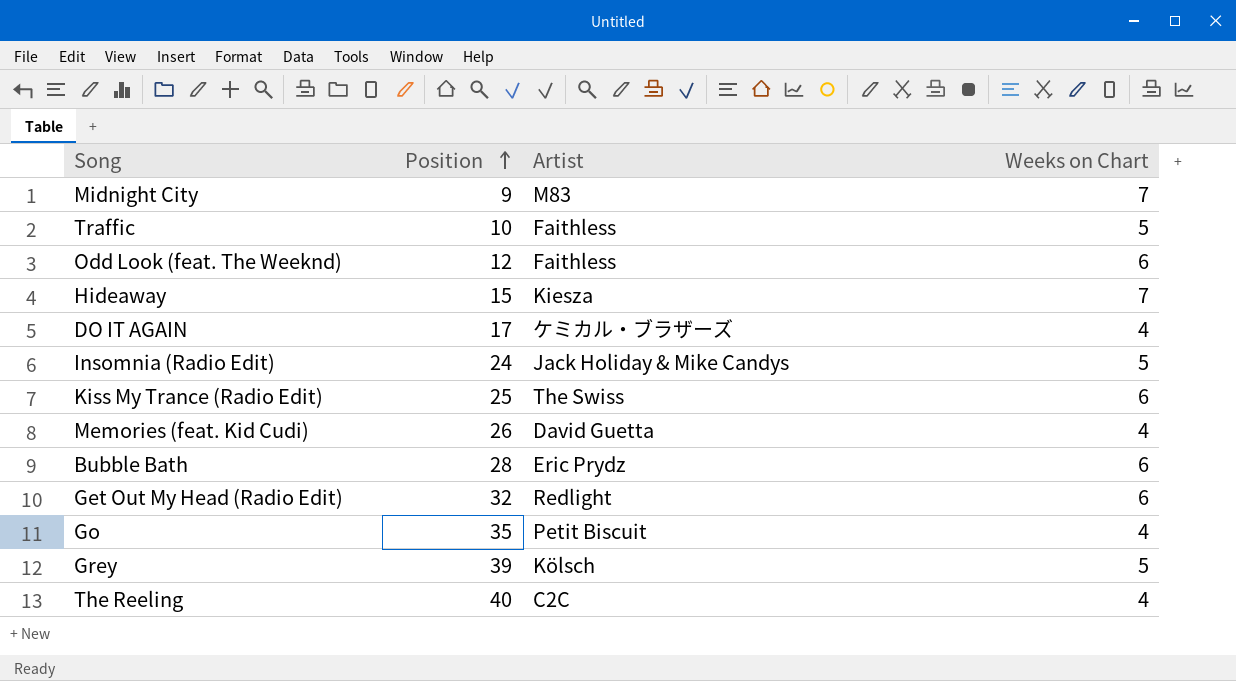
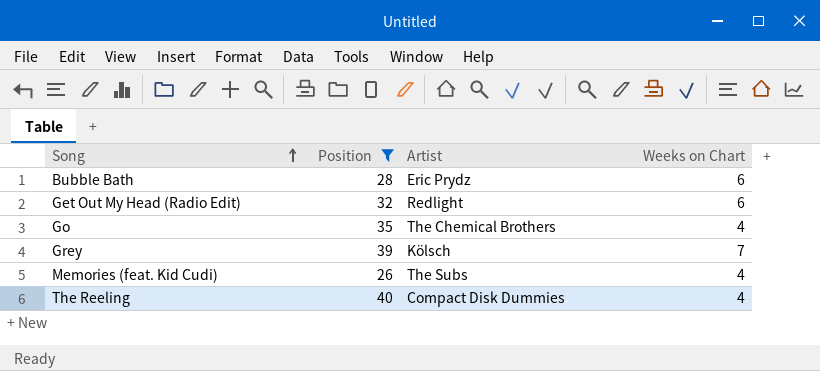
filter: none -> Position >= 26
row order: Position ascending -> Song ascending
Go | Artist: Petit Biscuit -> The Chemical Brothers
Grey | Weeks on Chart: 5 -> 7
Memories (feat. Kid Cudi) | Artist: David Guetta -> The Subs
The Reeling | Artist: C2C -> Compact Disk Dummies

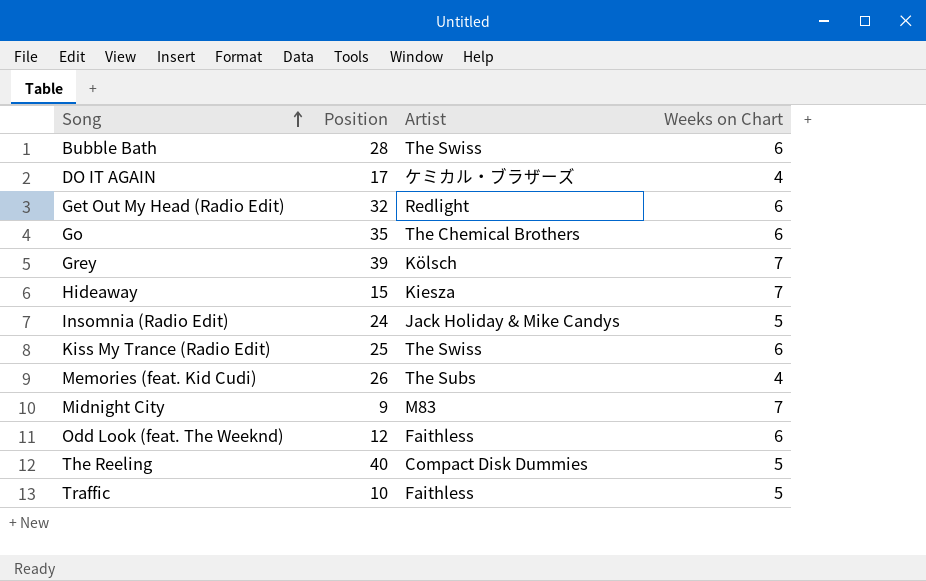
filter: Position >= 26 -> none
Bubble Bath | Artist: Eric Prydz -> The Swiss
Go | Weeks on Chart: 4 -> 6
The Reeling | Weeks on Chart: 4 -> 5

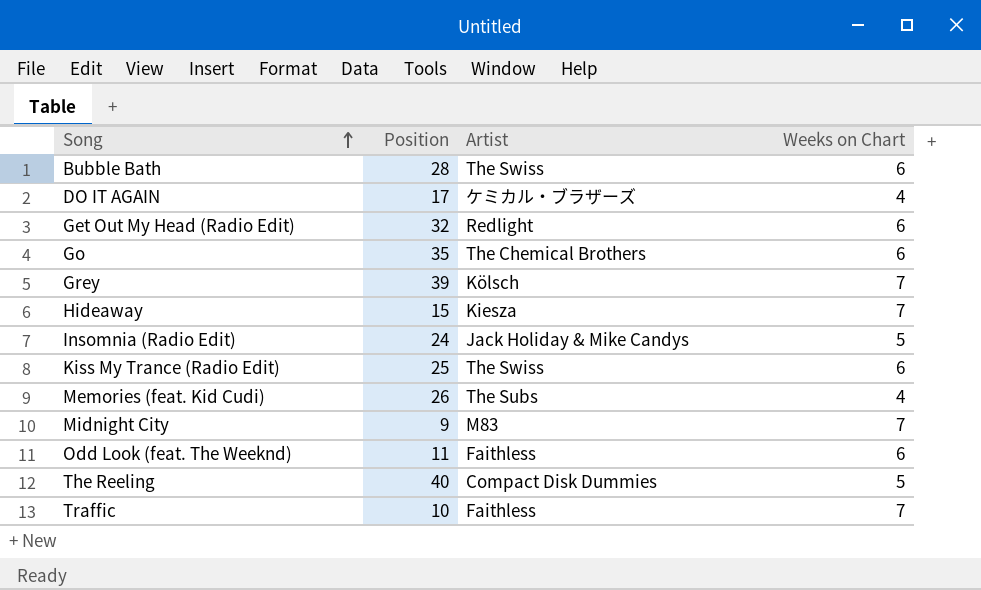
Odd Look (feat. The Weeknd) | Position: 12 -> 11
Traffic | Weeks on Chart: 5 -> 7

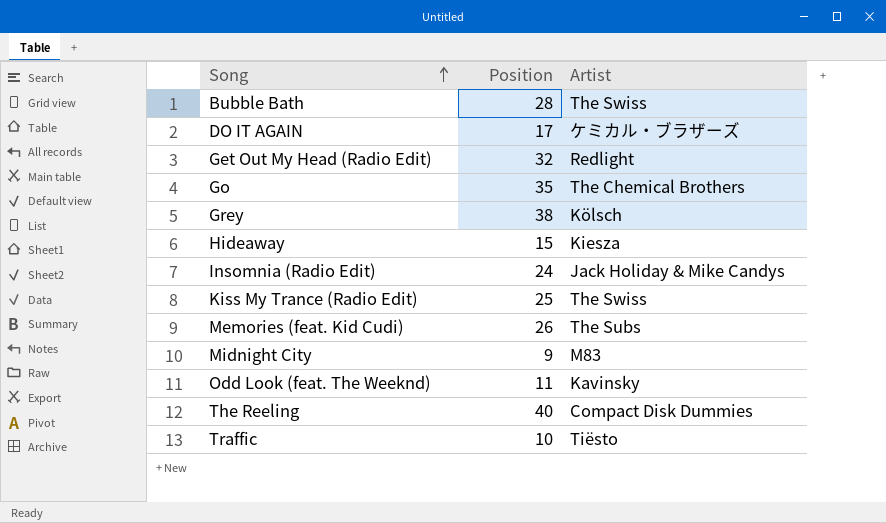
column Weeks on Chart | position: 4 -> none
Grey | Position: 39 -> 38
Odd Look (feat. The Weeknd) | Artist: Faithless -> Kavinsky
Traffic | Artist: Faithless -> Tiësto

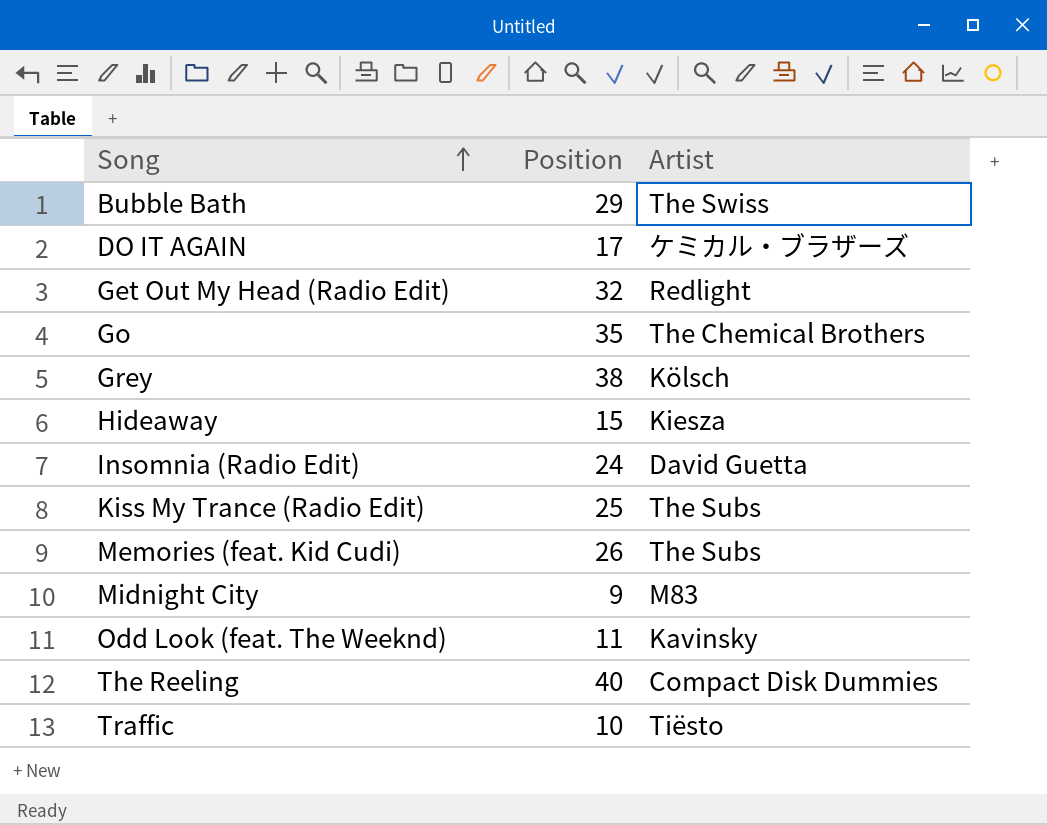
Bubble Bath | Position: 28 -> 29
Insomnia (Radio Edit) | Artist: Jack Holiday & Mike Candys -> David Guetta
Kiss My Trance (Radio Edit) | Artist: The Swiss -> The Subs

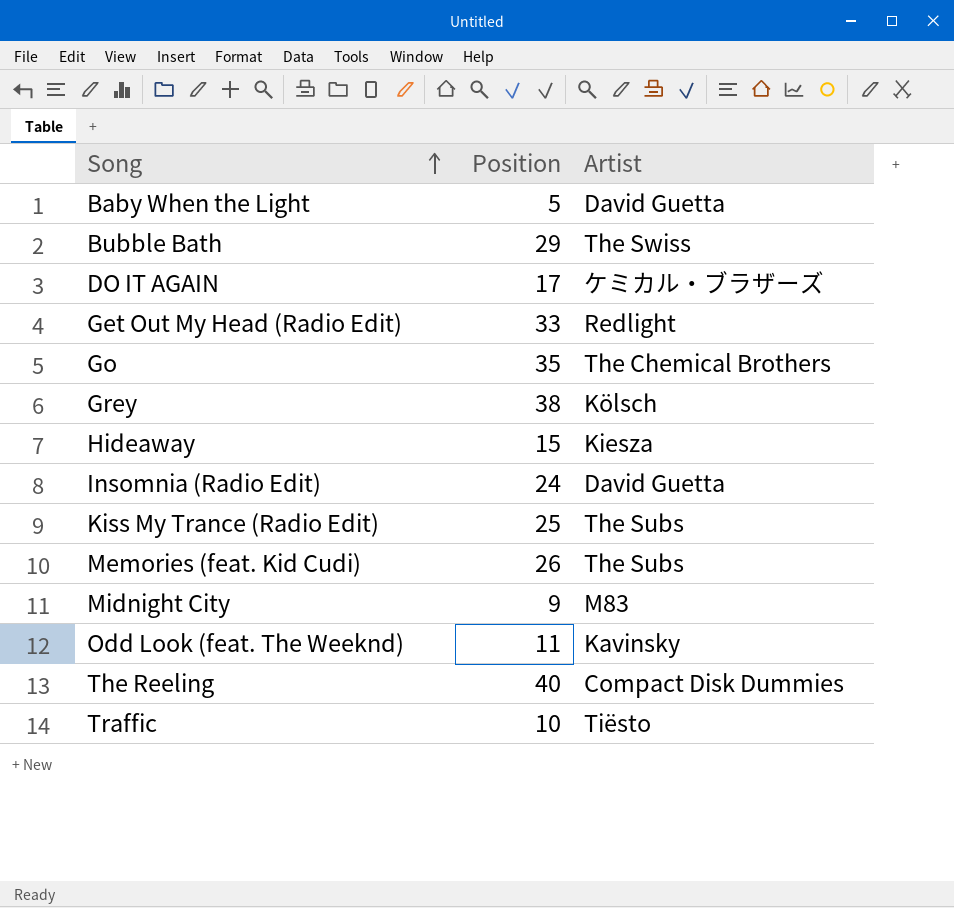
row Baby When the Light: none -> 5 | David Guetta
Get Out My Head (Radio Edit) | Position: 32 -> 33

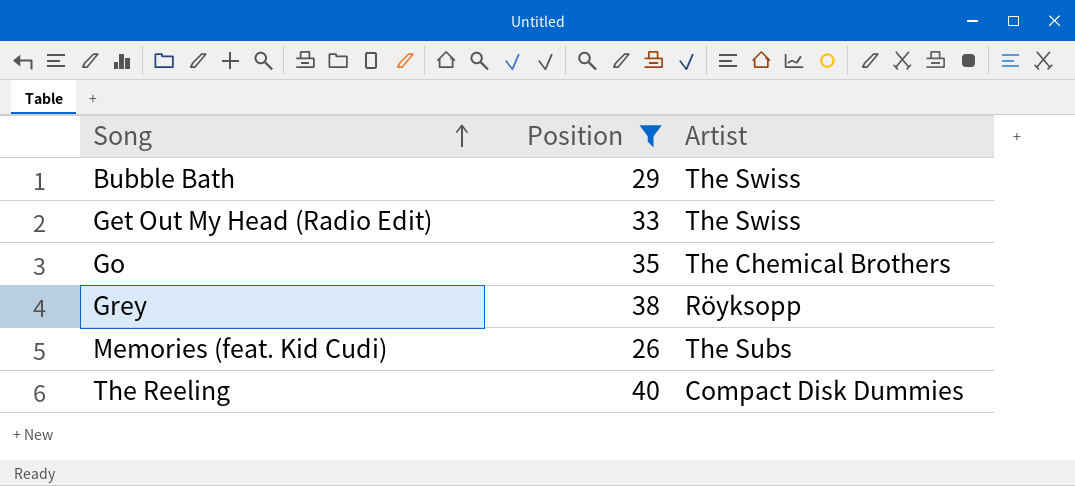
filter: none -> Position >= 26
Get Out My Head (Radio Edit) | Artist: Redlight -> The Swiss
Grey | Artist: Kölsch -> Röyksopp

